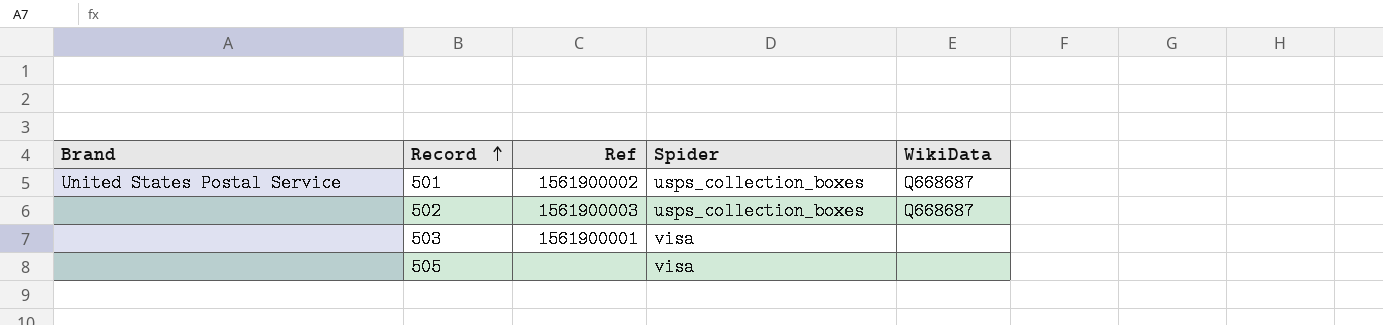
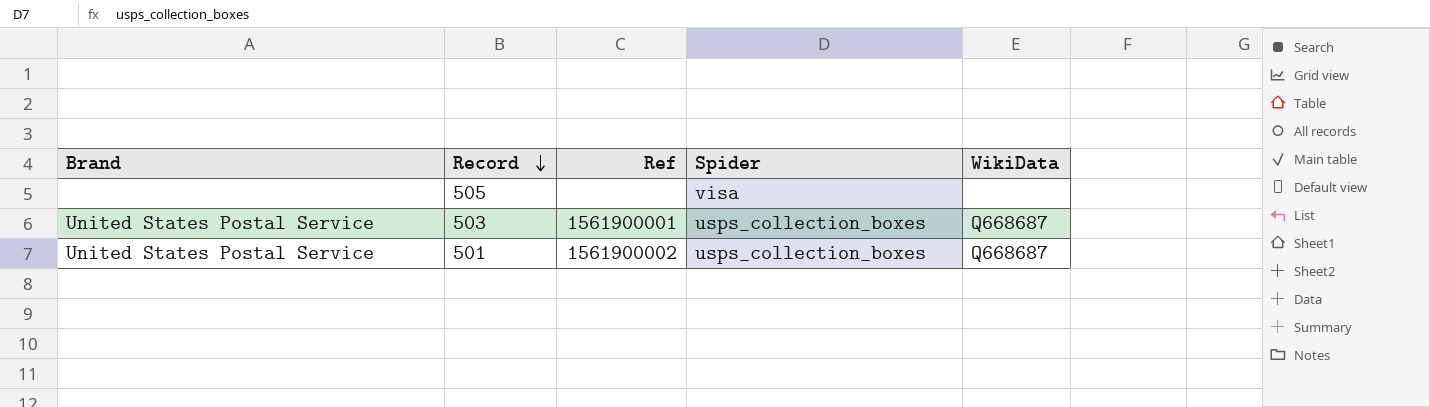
row order: Record ascending -> Record descending
row 502: none | 1561900003 | usps_collection_boxes | Q668687 -> none
503 | Brand: none -> United States Postal Service
503 | Spider: visa -> usps_collection_boxes
503 | WikiData: none -> Q668687

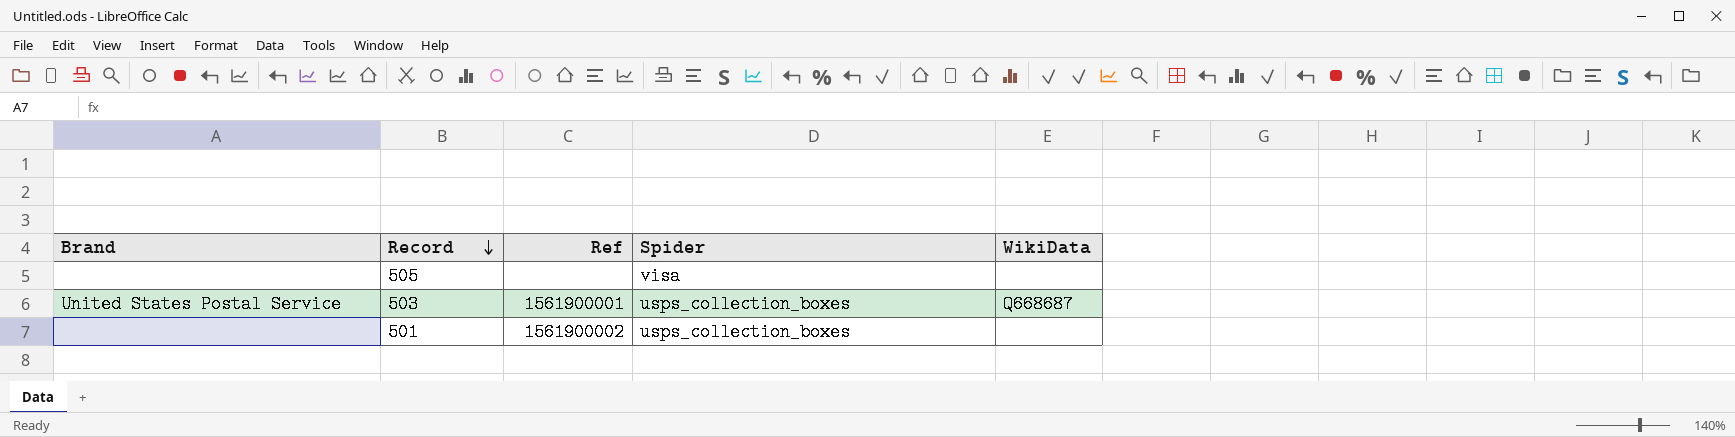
501 | Brand: United States Postal Service -> none
501 | WikiData: Q668687 -> none

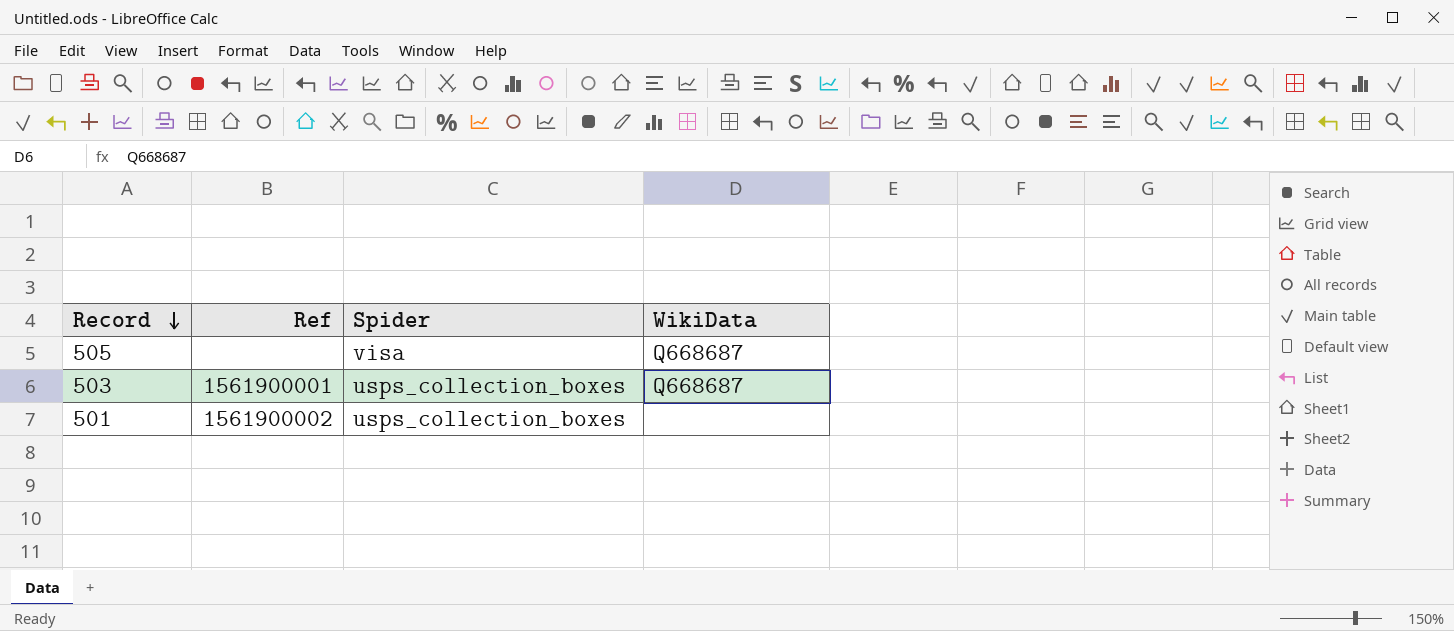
column Brand | position: 1 -> none
505 | WikiData: none -> Q668687

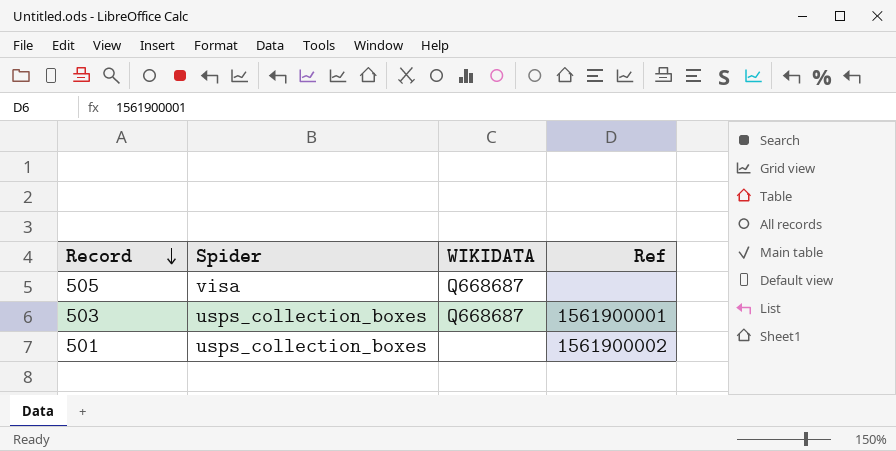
column name: WikiData -> WIKIDATA
column Ref | position: 2 -> 4

